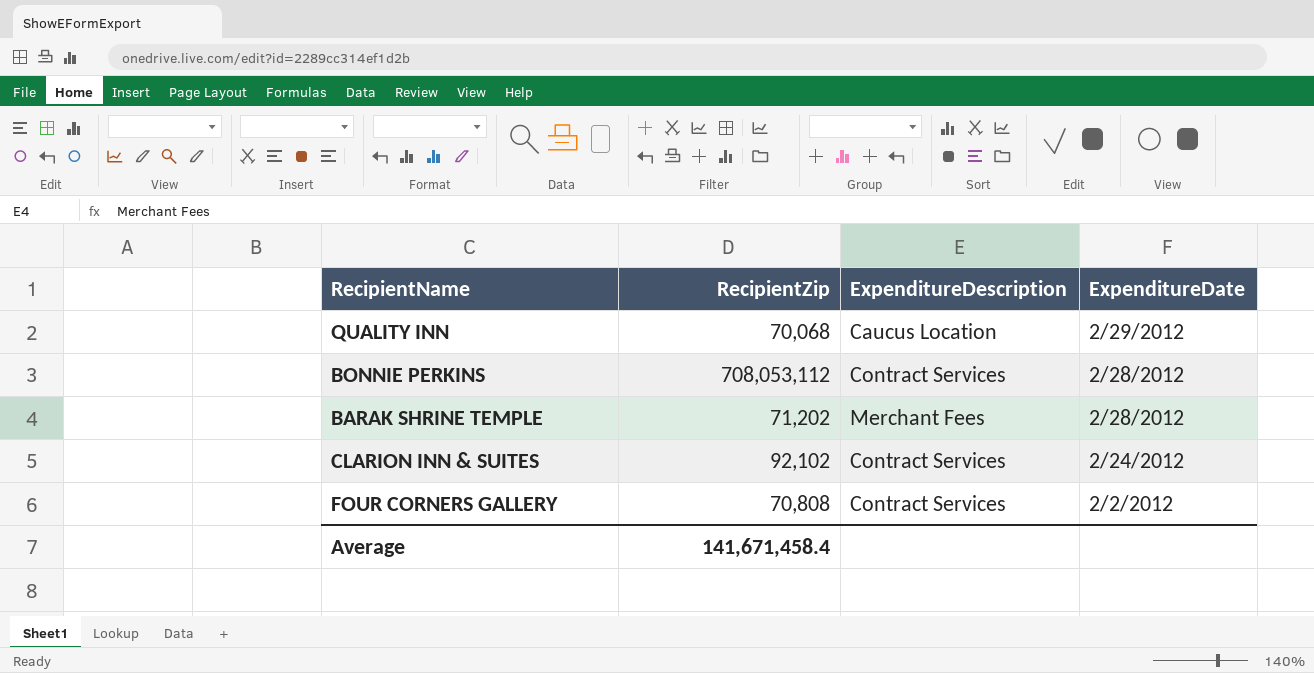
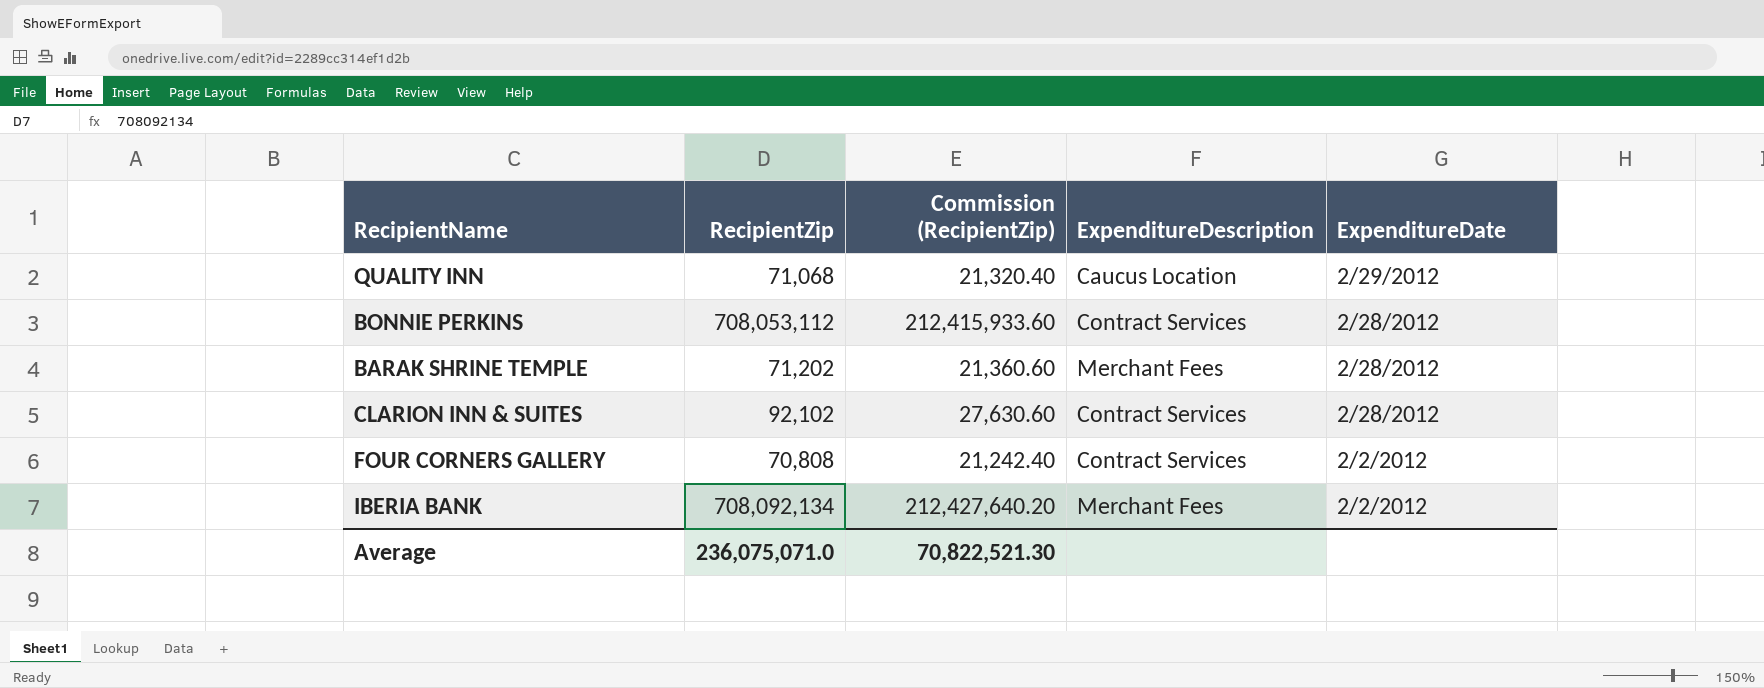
column Commission (RecipientZip) | formula: none -> [RecipientZip] * 0.3
QUALITY INN | RecipientZip: 70,068 -> 71,068
CLARION INN & SUITES | ExpenditureDate: 2/24/2012 -> 2/28/2012
row IBERIA BANK: none -> 708,092,134 | 212,427,640.20 | Merchant Fees | 2/2/2012
Average | RecipientZip: 141,671,458.4 -> 236,075,071.0

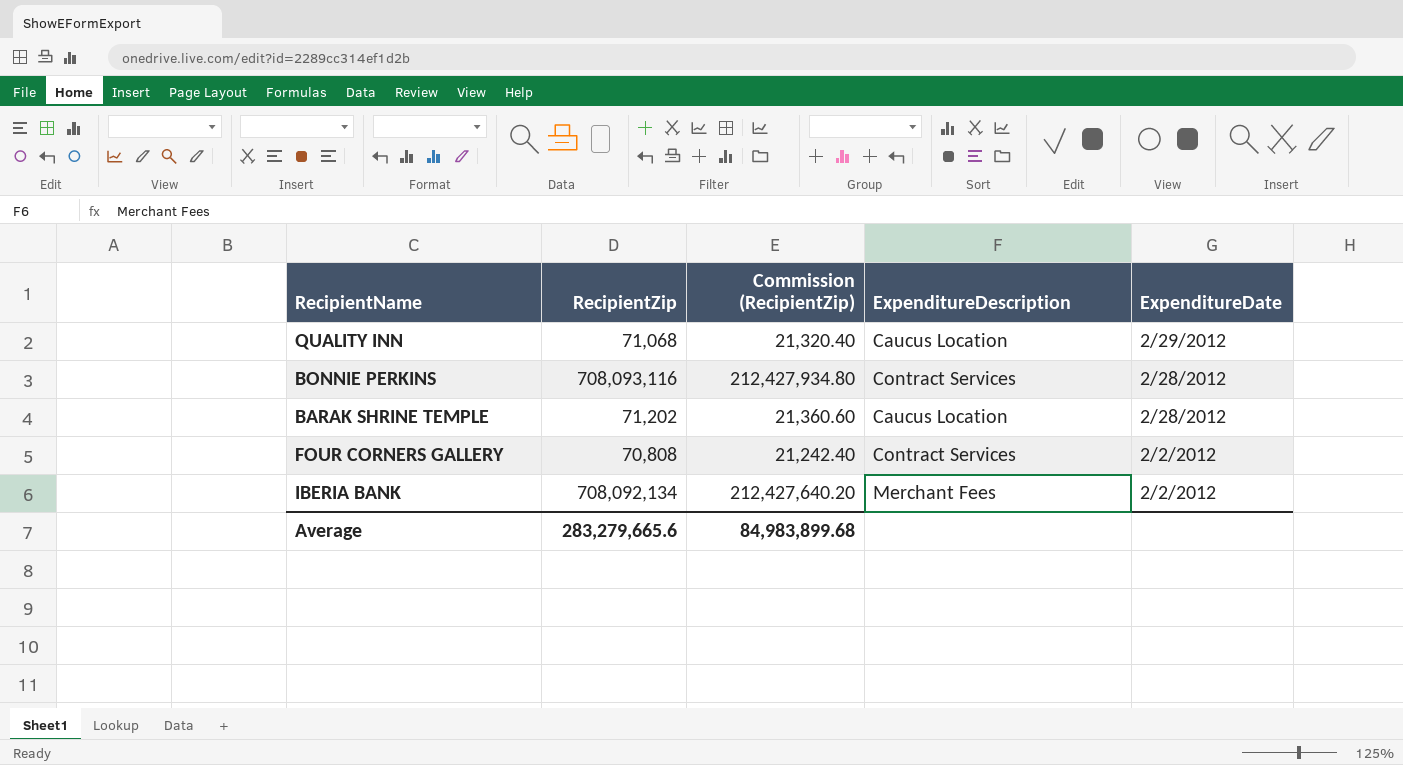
row CLARION INN & SUITES: 92,102 | 27,630.60 | Contract Services | 2/28/2012 -> none
BONNIE PERKINS | RecipientZip: 708,053,112 -> 708,093,116
BONNIE PERKINS | Commission (RecipientZip): 212,415,933.60 -> 212,427,934.80
BARAK SHRINE TEMPLE | ExpenditureDescription: Merchant Fees -> Caucus Location
Average | RecipientZip: 236,075,071.0 -> 283,279,665.6
Average | Commission (RecipientZip): 70,822,521.30 -> 84,983,899.68

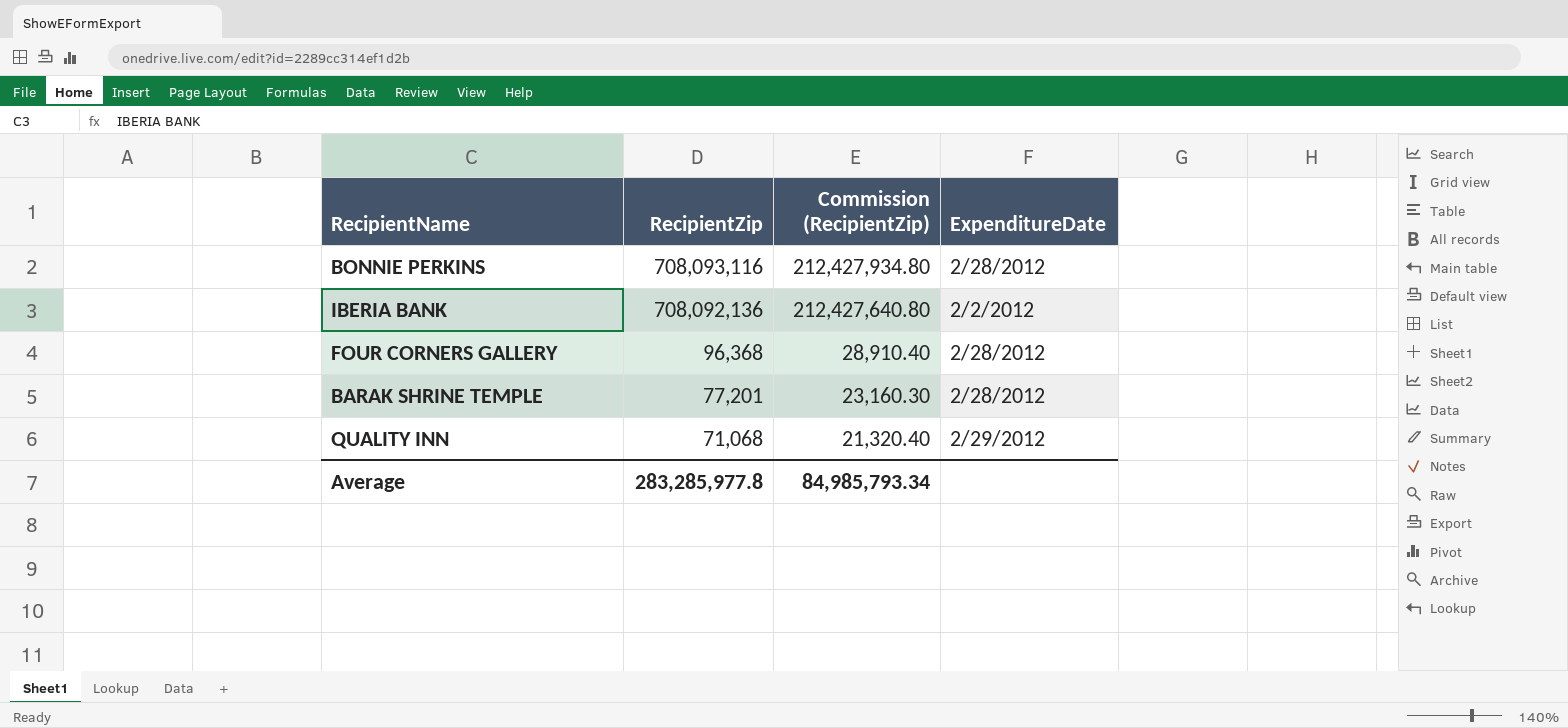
row order: ExpenditureDate descending -> RecipientZip descending
column ExpenditureDescription | position: 4 -> none
IBERIA BANK | RecipientZip: 708,092,134 -> 708,092,136
IBERIA BANK | Commission (RecipientZip): 212,427,640.20 -> 212,427,640.80
FOUR CORNERS GALLERY | RecipientZip: 70,808 -> 96,368
FOUR CORNERS GALLERY | Commission (RecipientZip): 21,242.40 -> 28,910.40
FOUR CORNERS GALLERY | ExpenditureDate: 2/2/2012 -> 2/28/2012
BARAK SHRINE TEMPLE | RecipientZip: 71,202 -> 77,201
BARAK SHRINE TEMPLE | Commission (RecipientZip): 21,360.60 -> 23,160.30
Average | RecipientZip: 283,279,665.6 -> 283,285,977.8
Average | Commission (RecipientZip): 84,983,899.68 -> 84,985,793.34

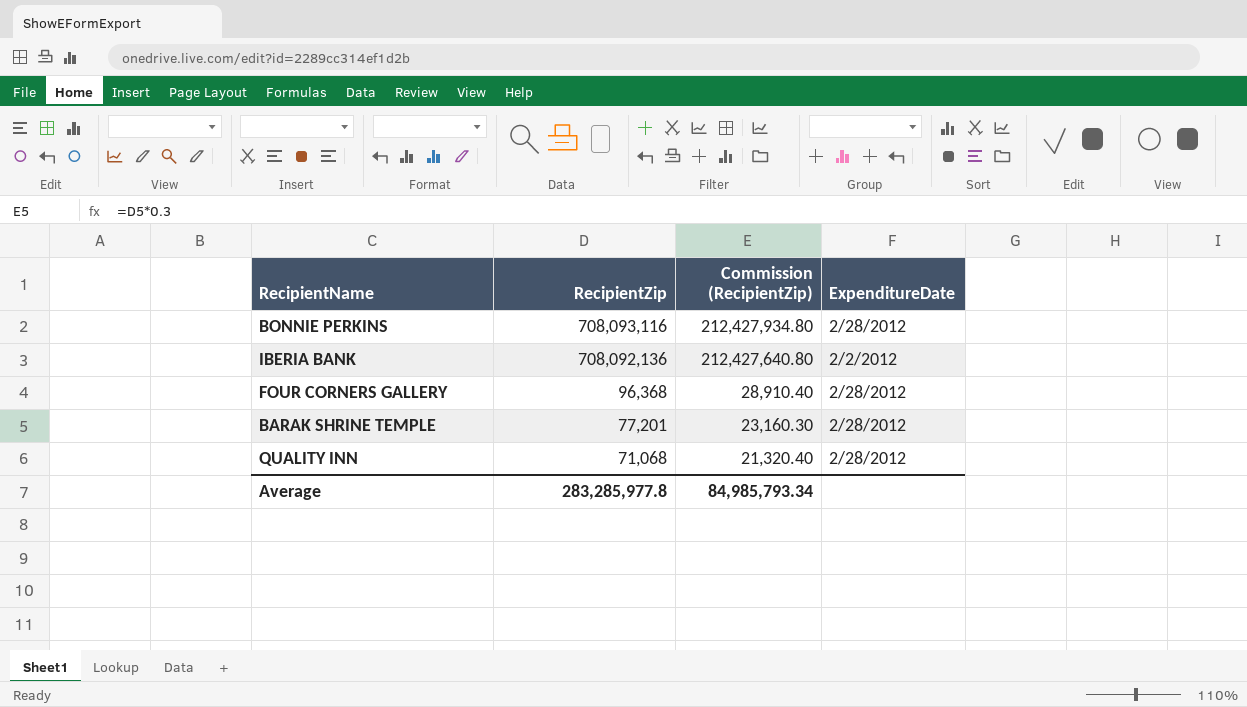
QUALITY INN | ExpenditureDate: 2/29/2012 -> 2/28/2012

